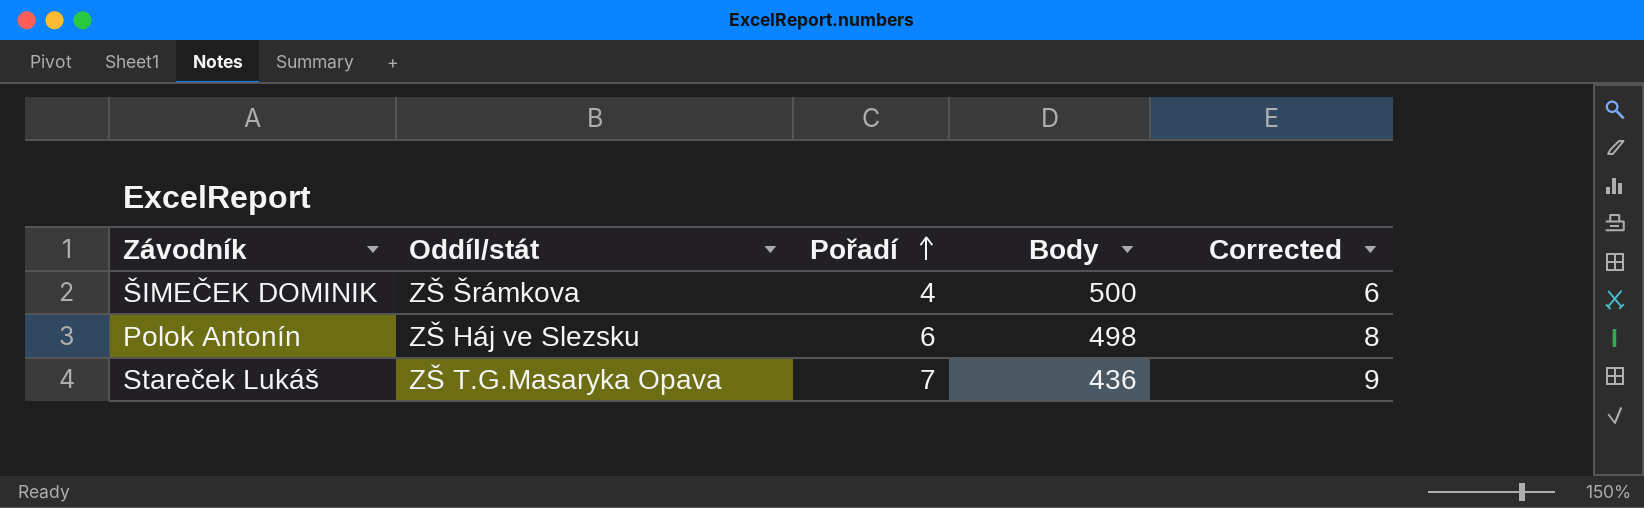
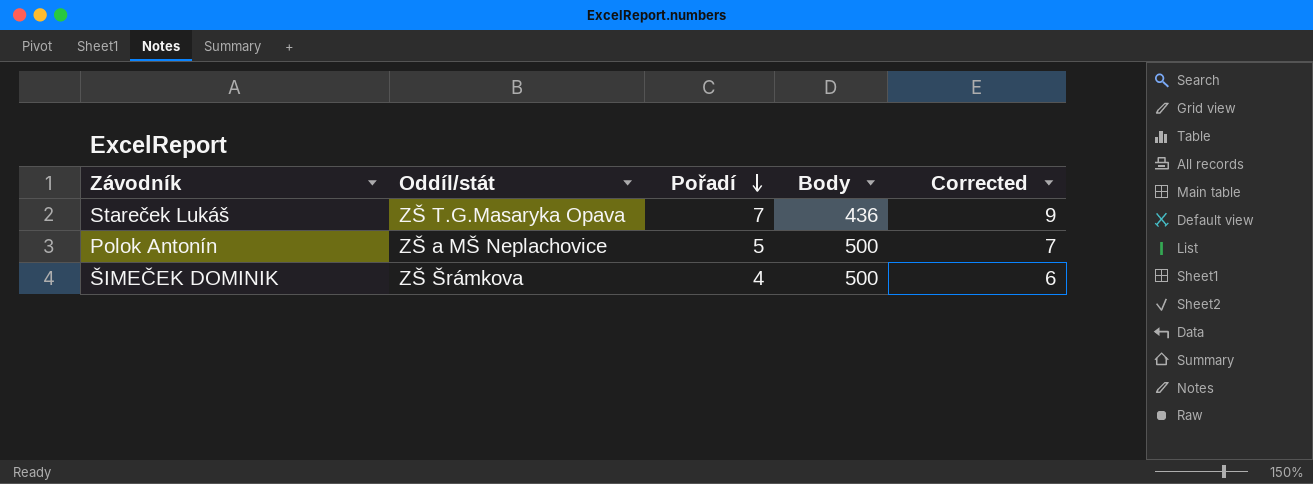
row order: Pořadí ascending -> Pořadí descending
Polok Antonín | Oddíl/stát: ZŠ Háj ve Slezsku -> ZŠ a MŠ Neplachovice
Polok Antonín | Pořadí: 6 -> 5
Polok Antonín | Body: 498 -> 500
Polok Antonín | Corrected: 8 -> 7

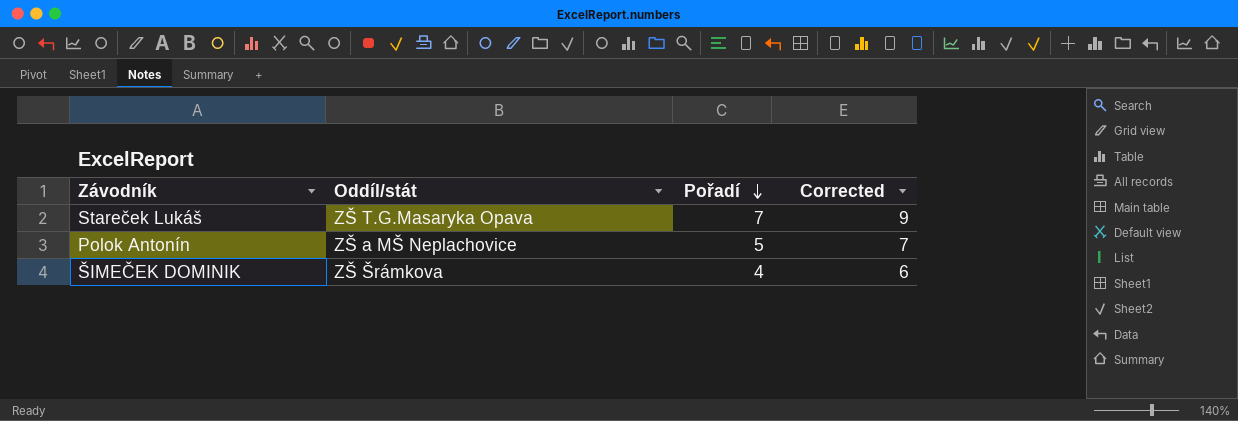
column Body | position: 4 -> none

